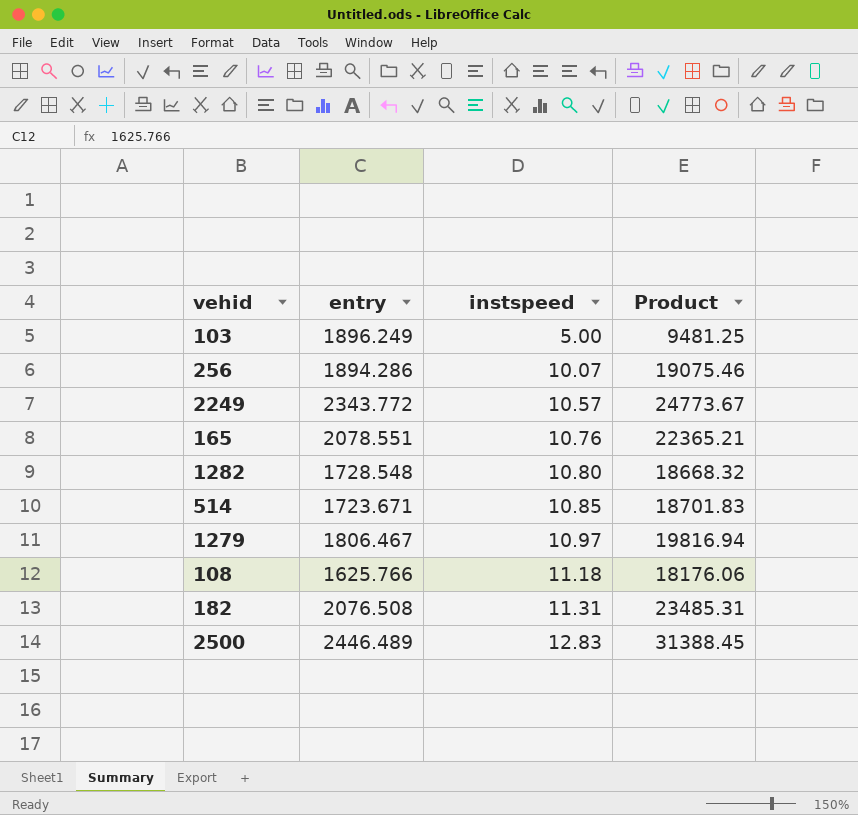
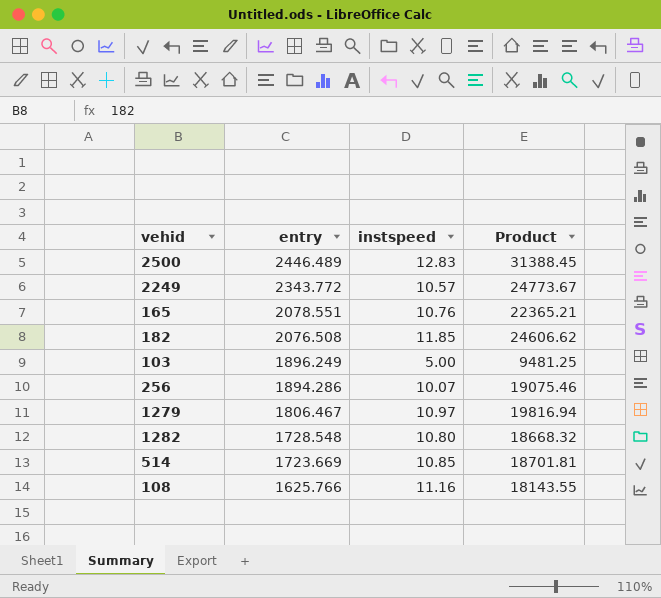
row order: instspeed ascending -> entry descending
182 | instspeed: 11.31 -> 11.85
182 | Product: 23485.31 -> 24606.62
514 | entry: 1723.671 -> 1723.669
514 | Product: 18701.83 -> 18701.81
108 | instspeed: 11.18 -> 11.16
108 | Product: 18176.06 -> 18143.55

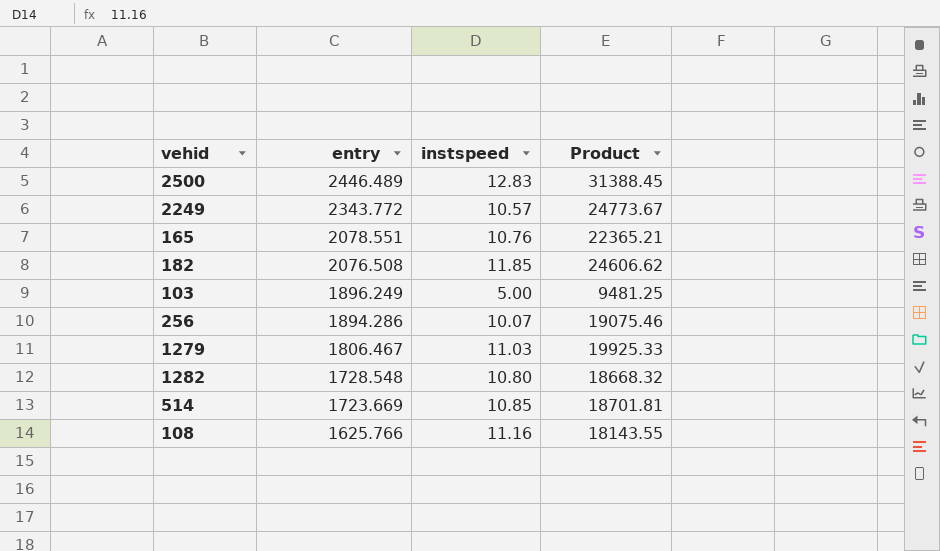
1279 | instspeed: 10.97 -> 11.03
1279 | Product: 19816.94 -> 19925.33

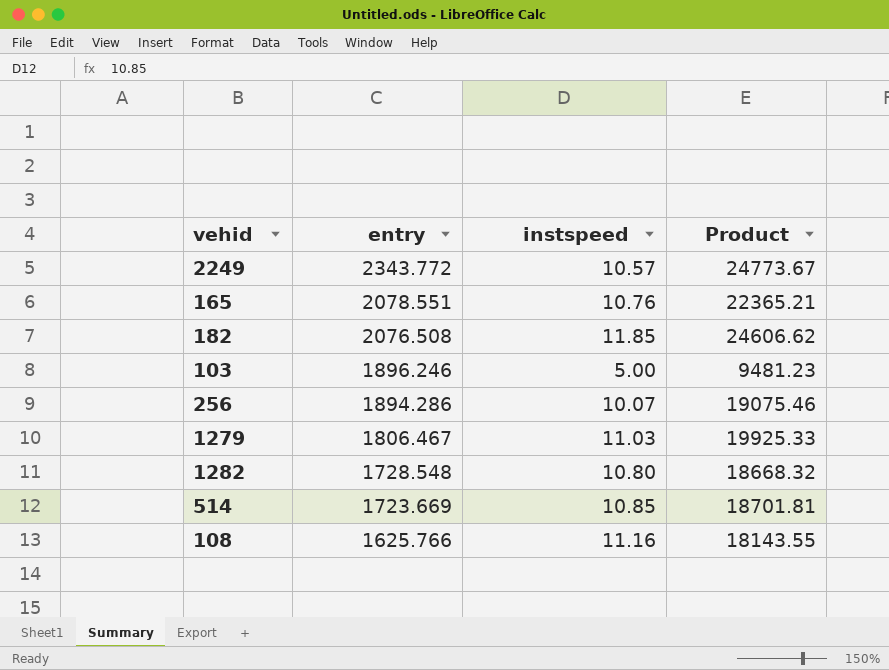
row 2500: 2446.489 | 12.83 | 31388.45 -> none
103 | entry: 1896.249 -> 1896.246
103 | Product: 9481.25 -> 9481.23

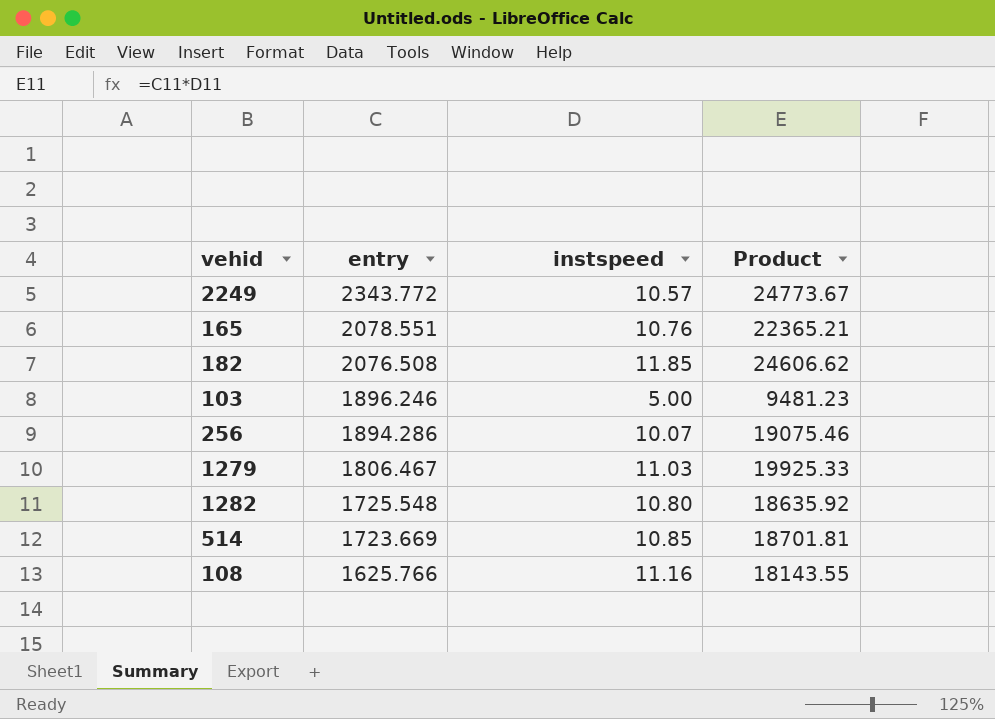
1282 | entry: 1728.548 -> 1725.548
1282 | Product: 18668.32 -> 18635.92

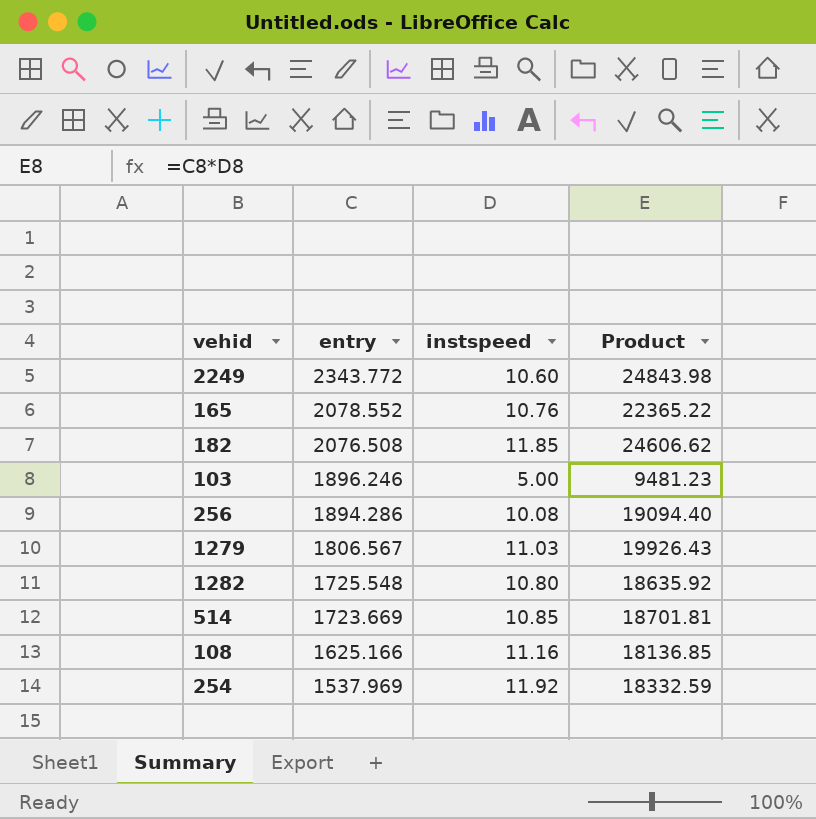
2249 | instspeed: 10.57 -> 10.60
2249 | Product: 24773.67 -> 24843.98
165 | entry: 2078.551 -> 2078.552
165 | Product: 22365.21 -> 22365.22
256 | instspeed: 10.07 -> 10.08
256 | Product: 19075.46 -> 19094.40
1279 | entry: 1806.467 -> 1806.567
1279 | Product: 19925.33 -> 19926.43
108 | entry: 1625.766 -> 1625.166
108 | Product: 18143.55 -> 18136.85
row 254: none -> 1537.969 | 11.92 | 18332.59

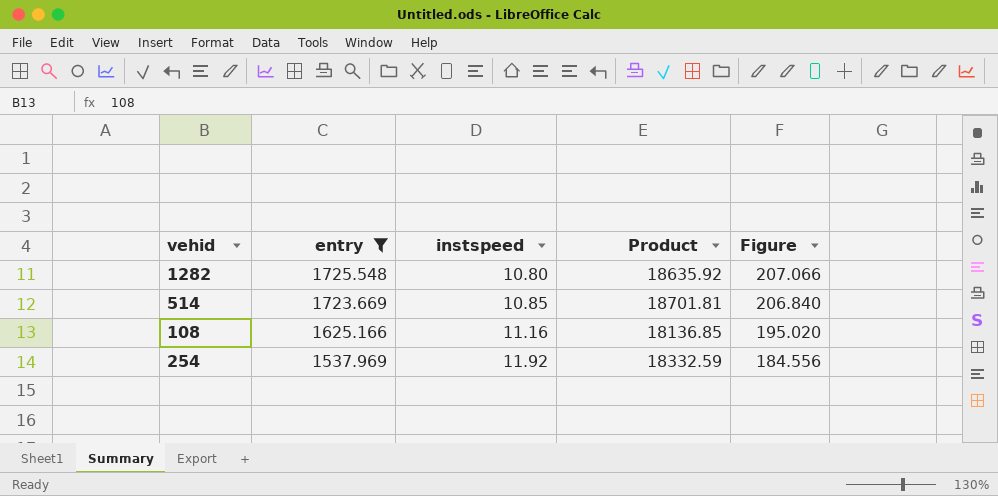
filter: none -> entry <= 1725.548
column Figure | formula: none -> [entry] * 0.12

